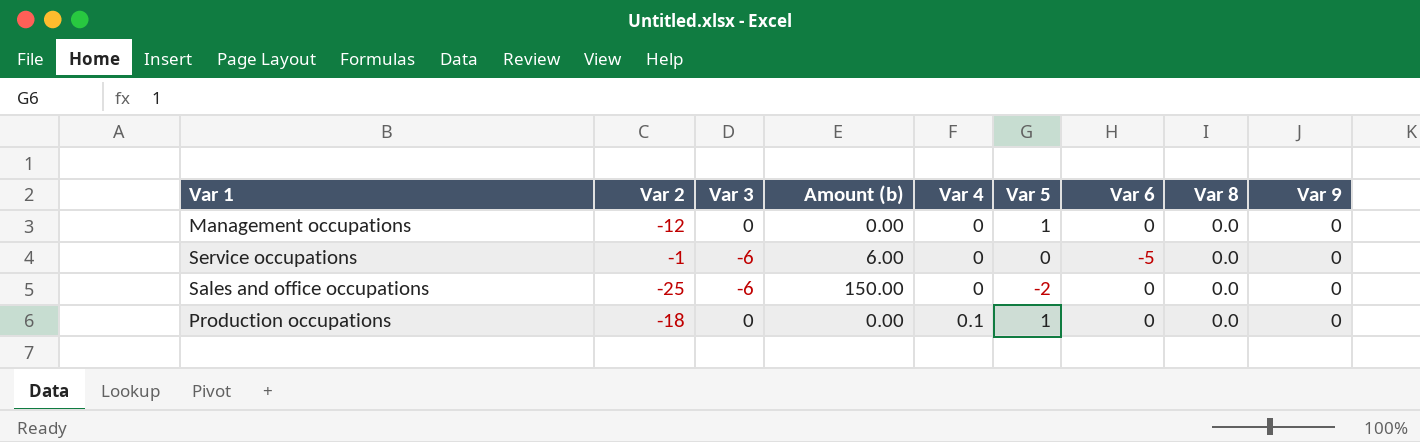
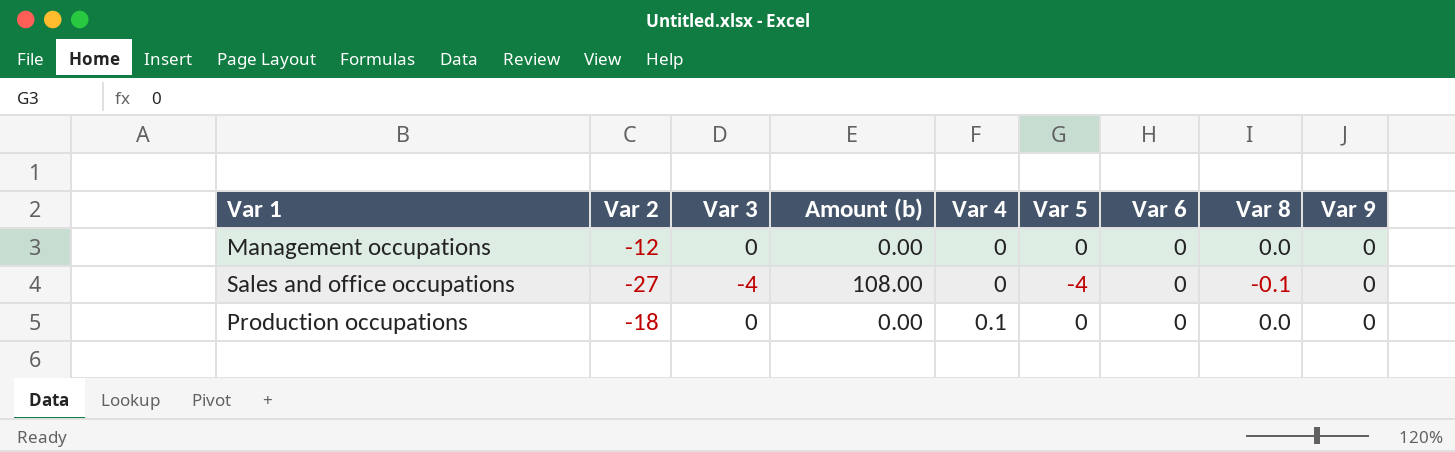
row Service occupations: -1 | -6 | 6.00 | 0 | 0 | -5 | 0.0 | 0 -> none
Management occupations | Var 5: 1 -> 0
Sales and office occupations | Var 2: -25 -> -27
Sales and office occupations | Var 3: -6 -> -4
Sales and office occupations | Amount (b): 150.00 -> 108.00
Sales and office occupations | Var 5: -2 -> -4
Sales and office occupations | Var 8: 0.0 -> -0.1
Production occupations | Var 5: 1 -> 0

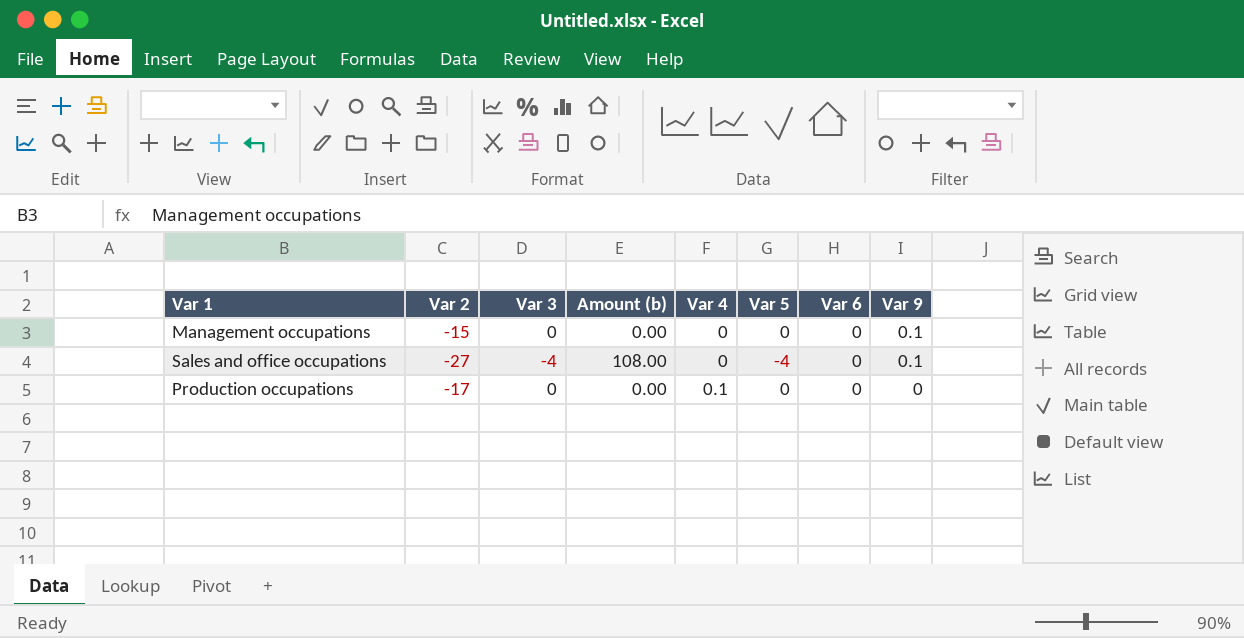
column Var 8 | position: 8 -> none
Management occupations | Var 2: -12 -> -15
Management occupations | Var 9: 0 -> 0.1
Sales and office occupations | Var 9: 0 -> 0.1
Production occupations | Var 2: -18 -> -17

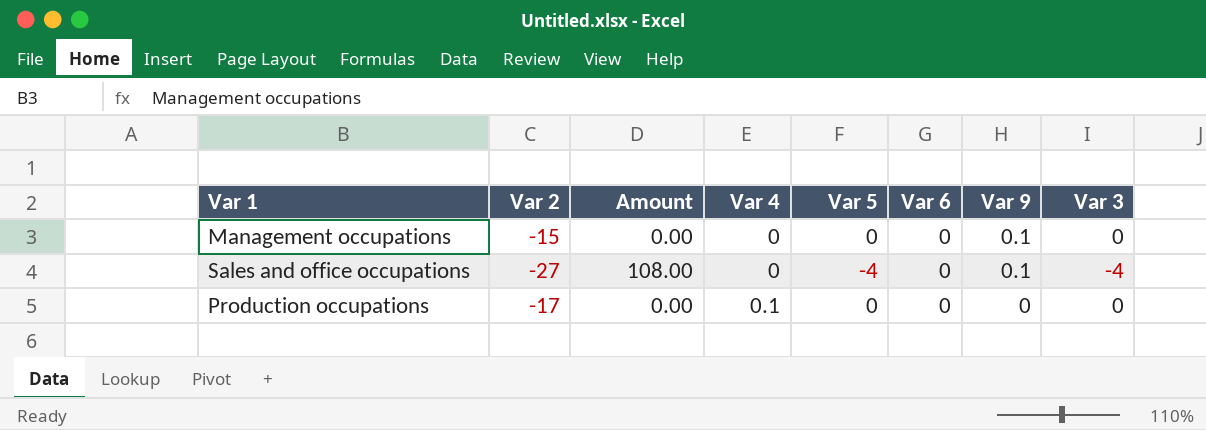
column name: Amount (b) -> Amount
column Var 3 | position: 3 -> 8

